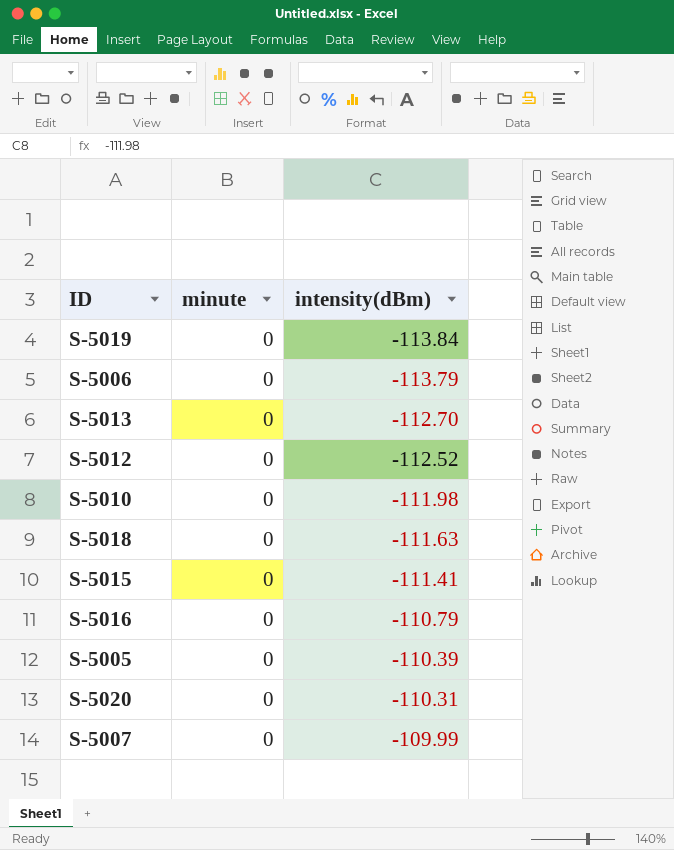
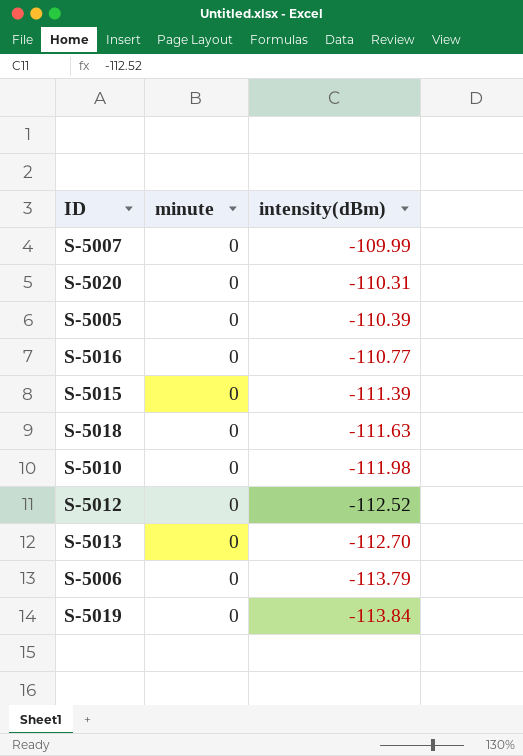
row order: intensity(dBm) ascending -> intensity(dBm) descending
S-5016 | intensity(dBm): -110.79 -> -110.77
S-5015 | intensity(dBm): -111.41 -> -111.39

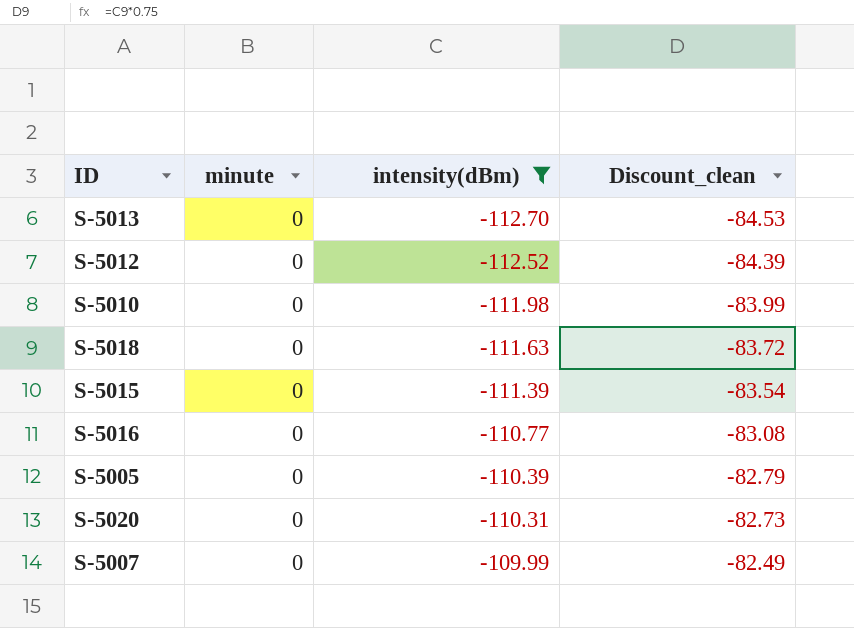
filter: none -> intensity(dBm) >= -112.70
row order: intensity(dBm) descending -> intensity(dBm) ascending
column Discount_clean | formula: none -> [intensity(dBm)] * 0.75

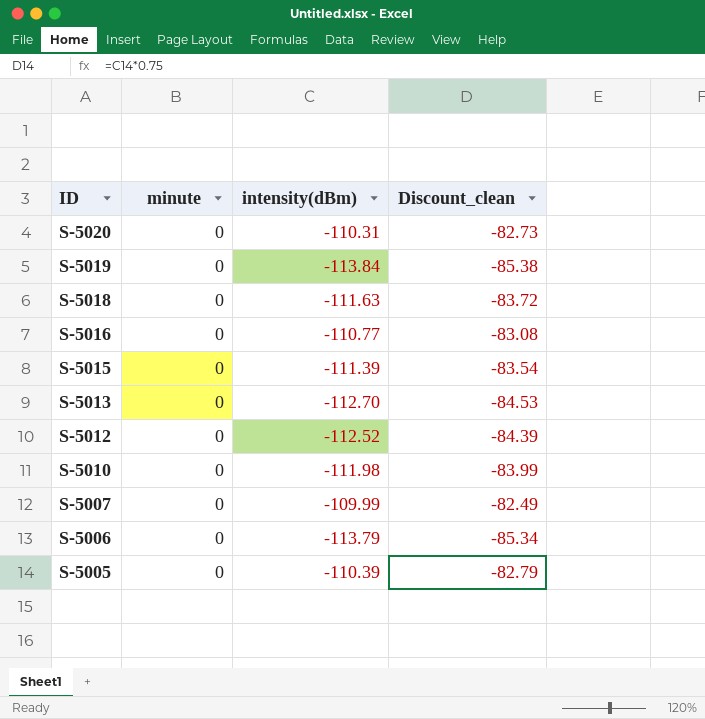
filter: intensity(dBm) >= -112.70 -> none
row order: intensity(dBm) ascending -> ID descending

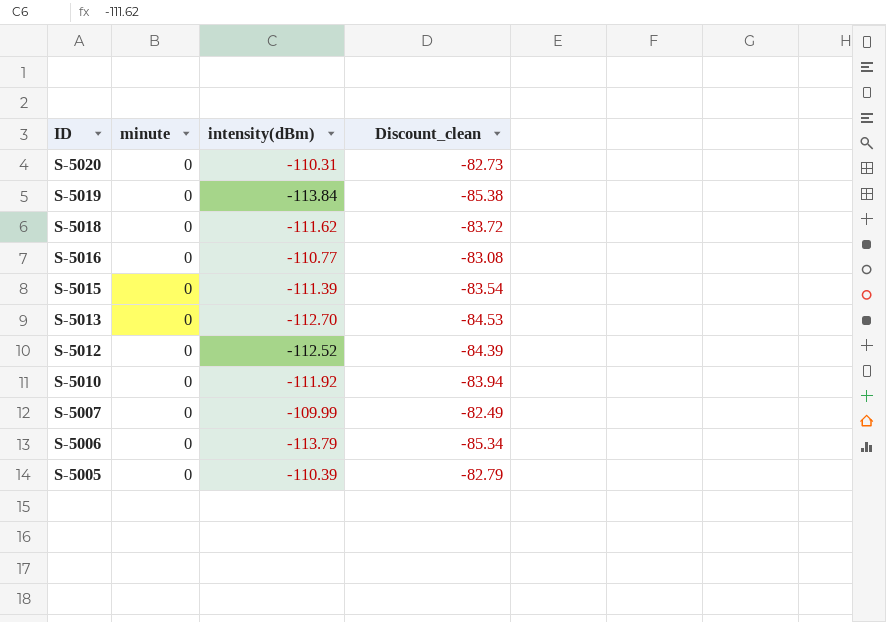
S-5018 | intensity(dBm): -111.63 -> -111.62
S-5010 | intensity(dBm): -111.98 -> -111.92
S-5010 | Discount_clean: -83.99 -> -83.94

